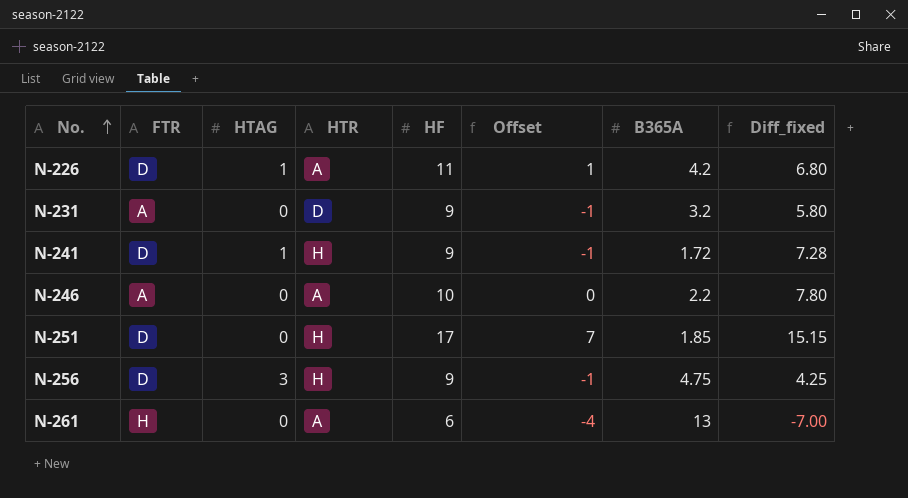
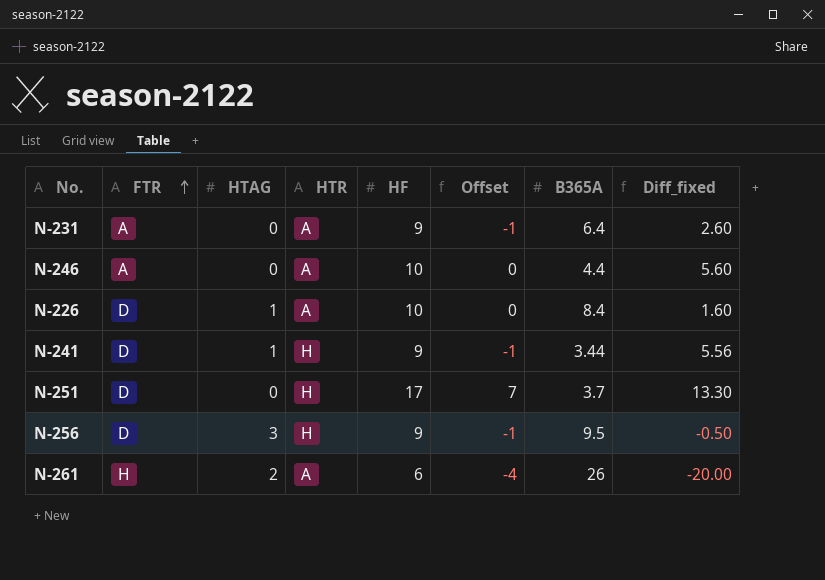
row order: No. ascending -> FTR ascending
N-231 | HTR: D -> A
N-231 | B365A: 3.2 -> 6.4
N-231 | Diff_fixed: 5.80 -> 2.60
N-246 | B365A: 2.2 -> 4.4
N-246 | Diff_fixed: 7.80 -> 5.60
N-226 | HF: 11 -> 10
N-226 | Offset: 1 -> 0
N-226 | B365A: 4.2 -> 8.4
N-226 | Diff_fixed: 6.80 -> 1.60
N-241 | B365A: 1.72 -> 3.44
N-241 | Diff_fixed: 7.28 -> 5.56
N-251 | B365A: 1.85 -> 3.7
N-251 | Diff_fixed: 15.15 -> 13.30
N-256 | B365A: 4.75 -> 9.5
N-256 | Diff_fixed: 4.25 -> -0.50
N-261 | HTAG: 0 -> 2
N-261 | B365A: 13 -> 26
N-261 | Diff_fixed: -7.00 -> -20.00

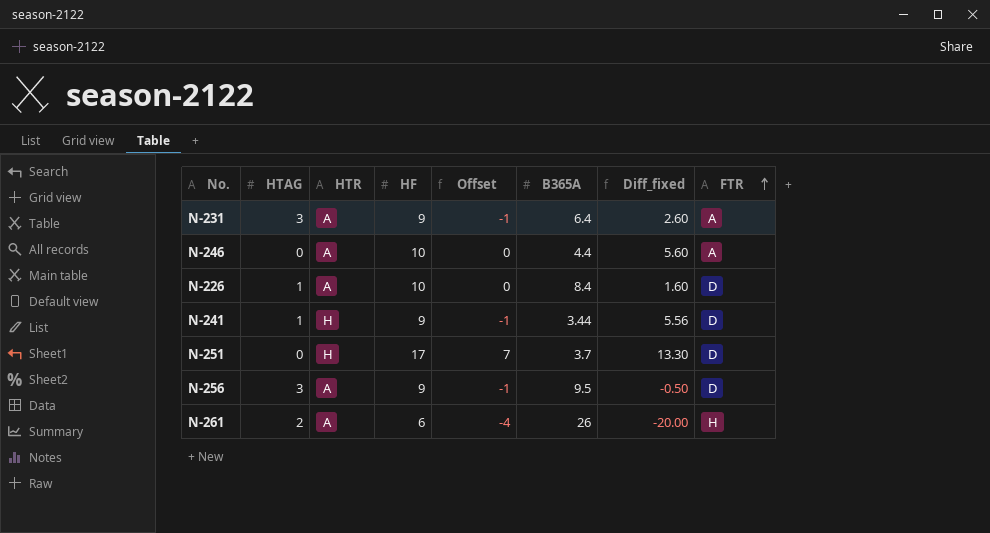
column FTR | position: 2 -> 8
N-231 | HTAG: 0 -> 3
N-256 | HTR: H -> A

